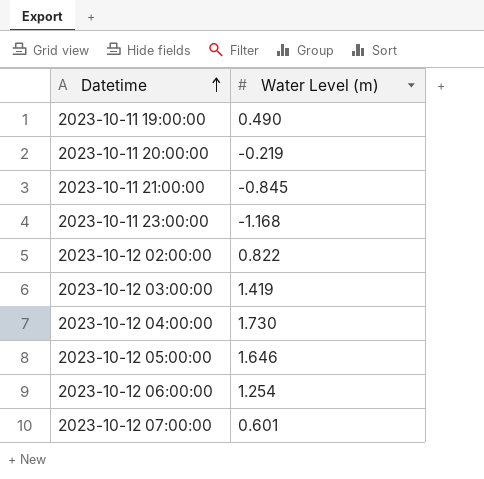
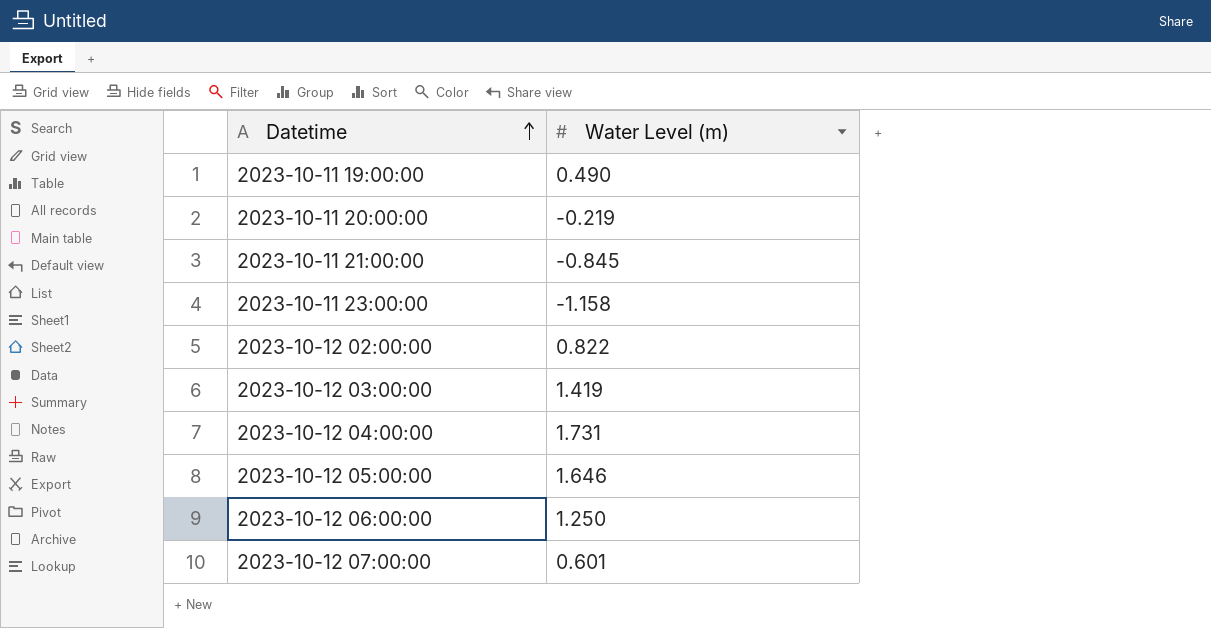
2023-10-11 23:00:00 | Water Level (m): -1.168 -> -1.158
2023-10-12 04:00:00 | Water Level (m): 1.730 -> 1.731
2023-10-12 06:00:00 | Water Level (m): 1.254 -> 1.250

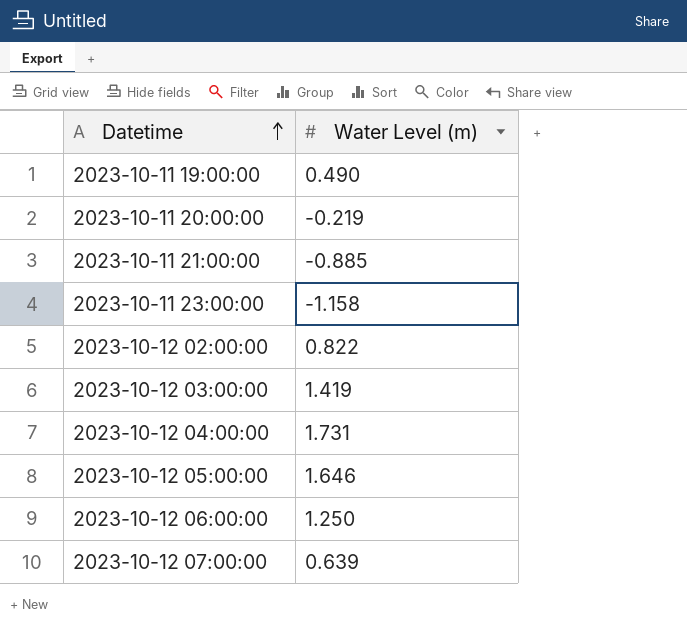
2023-10-11 21:00:00 | Water Level (m): -0.845 -> -0.885
2023-10-12 07:00:00 | Water Level (m): 0.601 -> 0.639

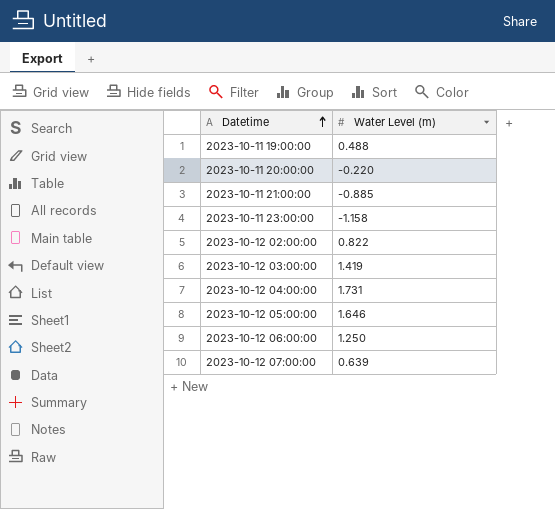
2023-10-11 19:00:00 | Water Level (m): 0.490 -> 0.488
2023-10-11 20:00:00 | Water Level (m): -0.219 -> -0.220

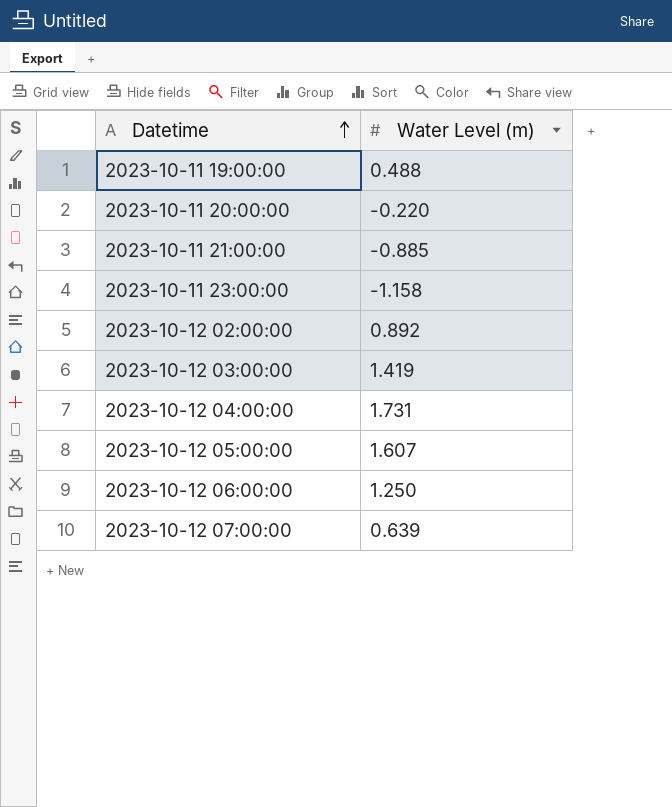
2023-10-12 02:00:00 | Water Level (m): 0.822 -> 0.892
2023-10-12 05:00:00 | Water Level (m): 1.646 -> 1.607

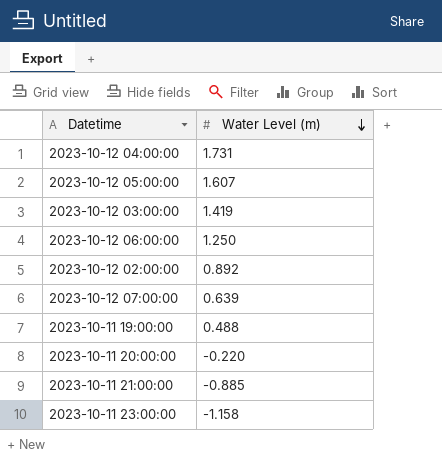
row order: Datetime ascending -> Water Level (m) descending

